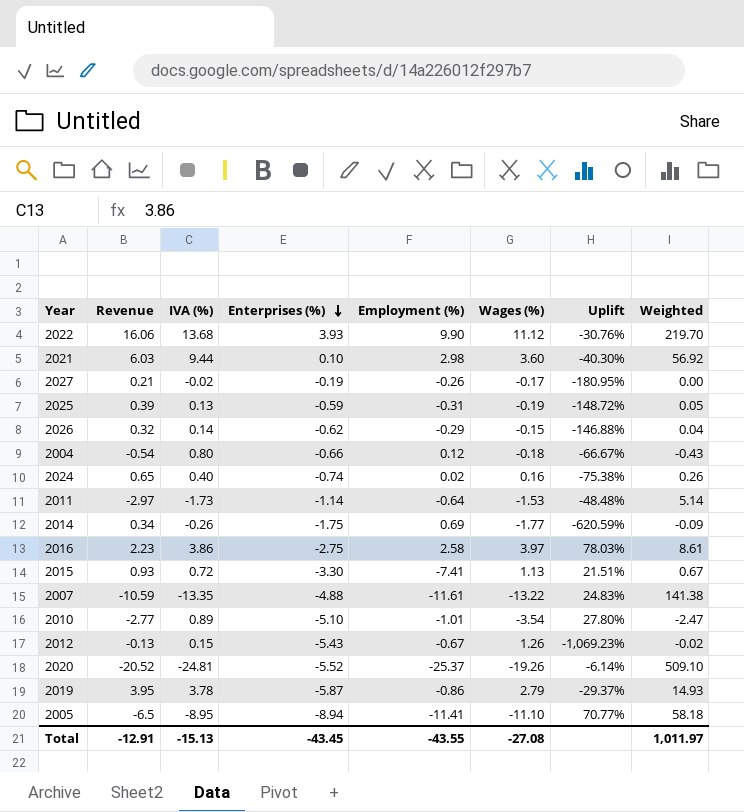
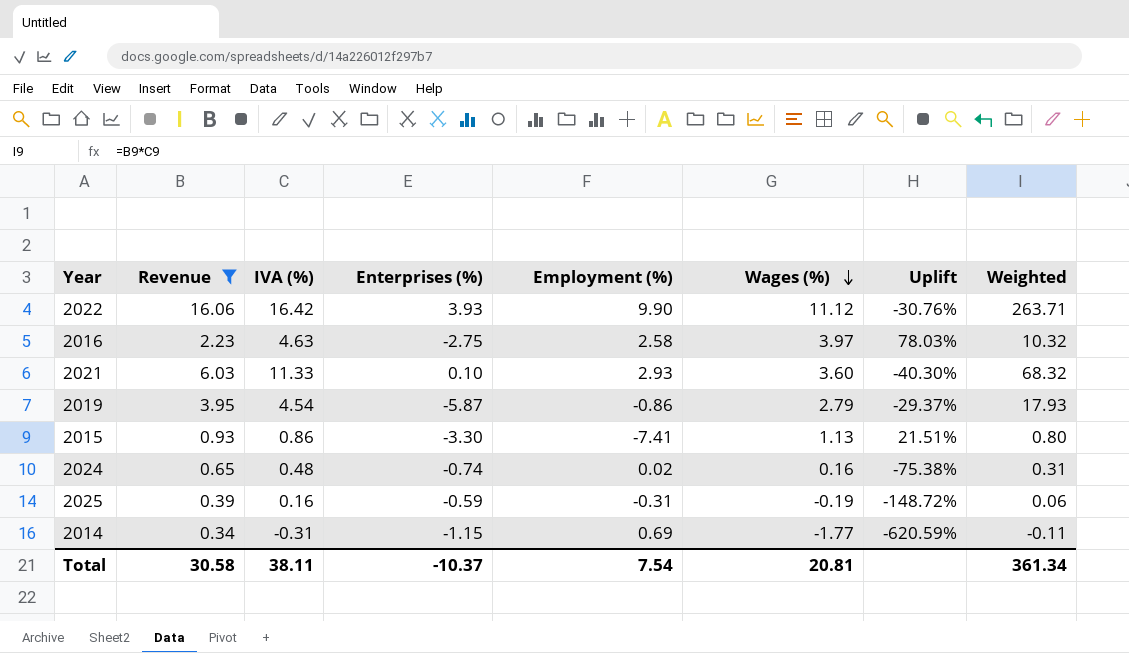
filter: none -> Revenue >= 0.34
row order: Enterprises (%) descending -> Wages (%) descending
2022 | IVA (%): 13.68 -> 16.42
2022 | Weighted: 219.70 -> 263.71
2016 | IVA (%): 3.86 -> 4.63
2016 | Weighted: 8.61 -> 10.32
2021 | IVA (%): 9.44 -> 11.33
2021 | Employment (%): 2.98 -> 2.93
2021 | Weighted: 56.92 -> 68.32
2019 | IVA (%): 3.78 -> 4.54
2019 | Weighted: 14.93 -> 17.93
2015 | IVA (%): 0.72 -> 0.86
2015 | Weighted: 0.67 -> 0.80
2024 | IVA (%): 0.40 -> 0.48
2024 | Weighted: 0.26 -> 0.31
2025 | IVA (%): 0.13 -> 0.16
2025 | Weighted: 0.05 -> 0.06
2014 | IVA (%): -0.26 -> -0.31
2014 | Enterprises (%): -1.75 -> -1.15
2014 | Weighted: -0.09 -> -0.11
Total | Revenue: -12.91 -> 30.58
Total | IVA (%): -15.13 -> 38.11
Total | Enterprises (%): -43.45 -> -10.37
Total | Employment (%): -43.55 -> 7.54
Total | Wages (%): -27.08 -> 20.81
Total | Weighted: 1,011.97 -> 361.34

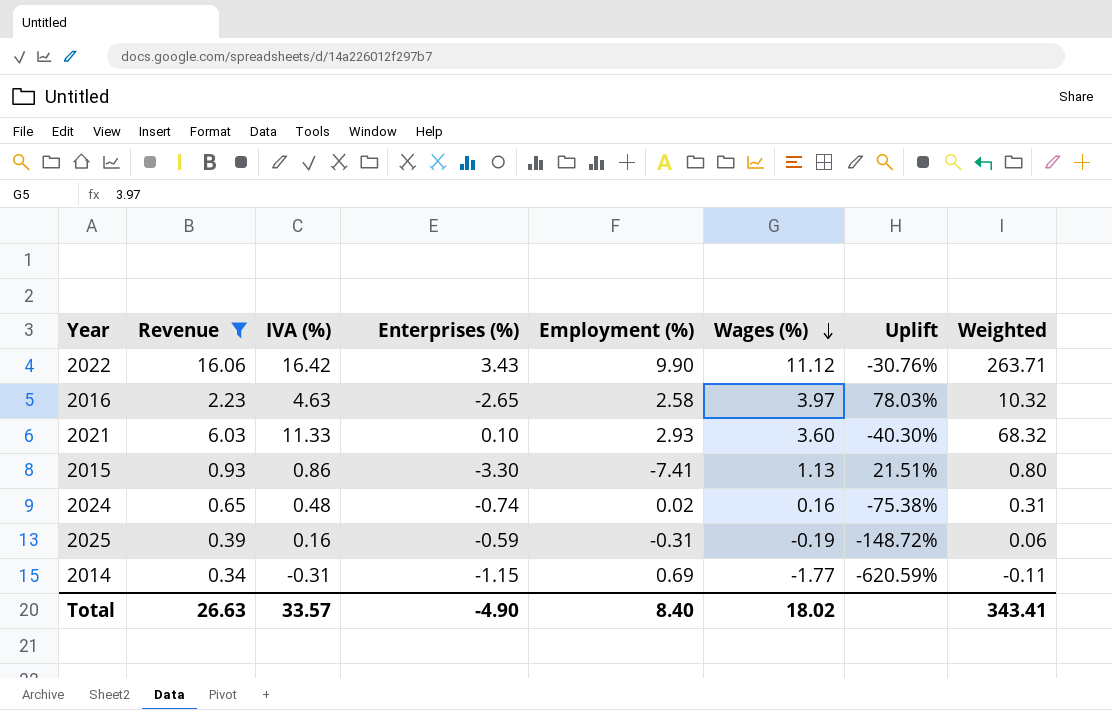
row 2019: 3.95 | 4.54 | -5.87 | -0.86 | 2.79 | -29.37% | 17.93 -> none
2022 | Enterprises (%): 3.93 -> 3.43
2016 | Enterprises (%): -2.75 -> -2.65
Total | Revenue: 30.58 -> 26.63
Total | IVA (%): 38.11 -> 33.57
Total | Enterprises (%): -10.37 -> -4.90
Total | Employment (%): 7.54 -> 8.40
Total | Wages (%): 20.81 -> 18.02
Total | Weighted: 361.34 -> 343.41

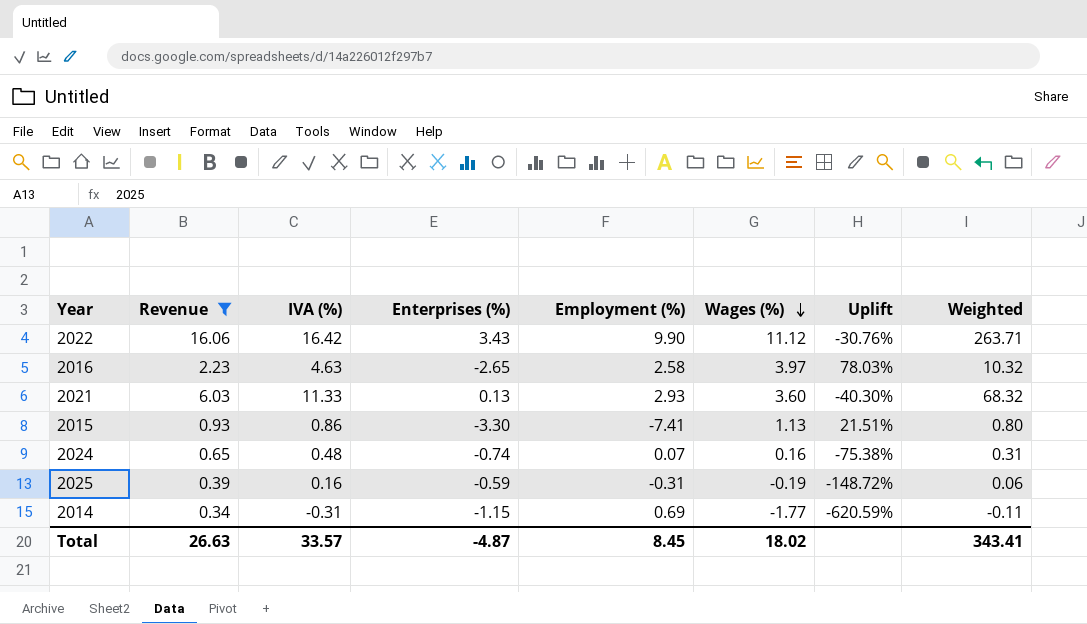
2021 | Enterprises (%): 0.10 -> 0.13
2024 | Employment (%): 0.02 -> 0.07
Total | Enterprises (%): -4.90 -> -4.87
Total | Employment (%): 8.40 -> 8.45

